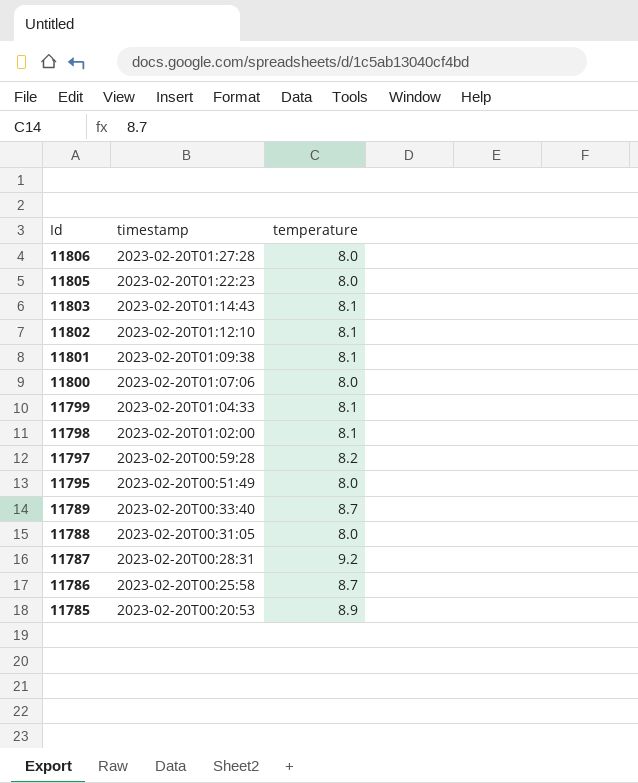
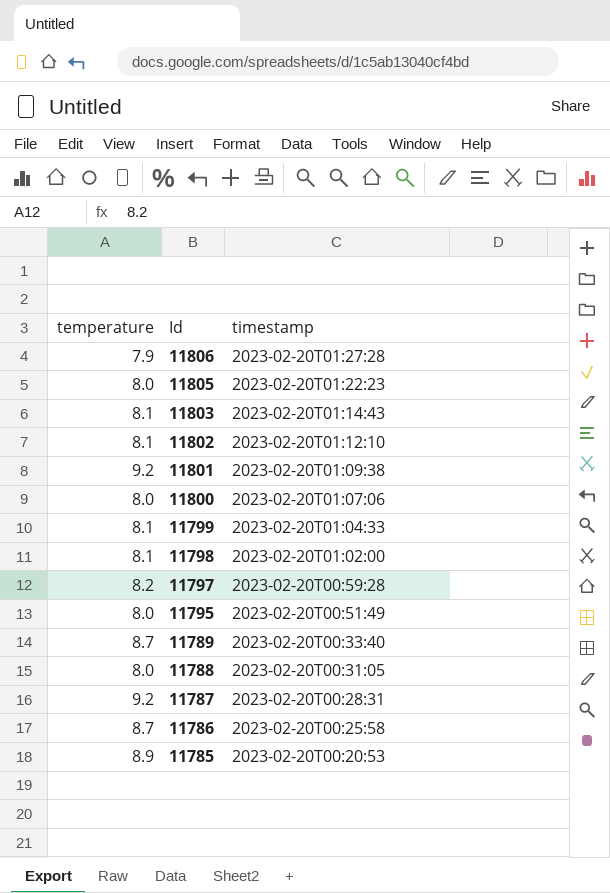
column temperature | position: 3 -> 1
11806 | temperature: 8.0 -> 7.9
11801 | temperature: 8.1 -> 9.2

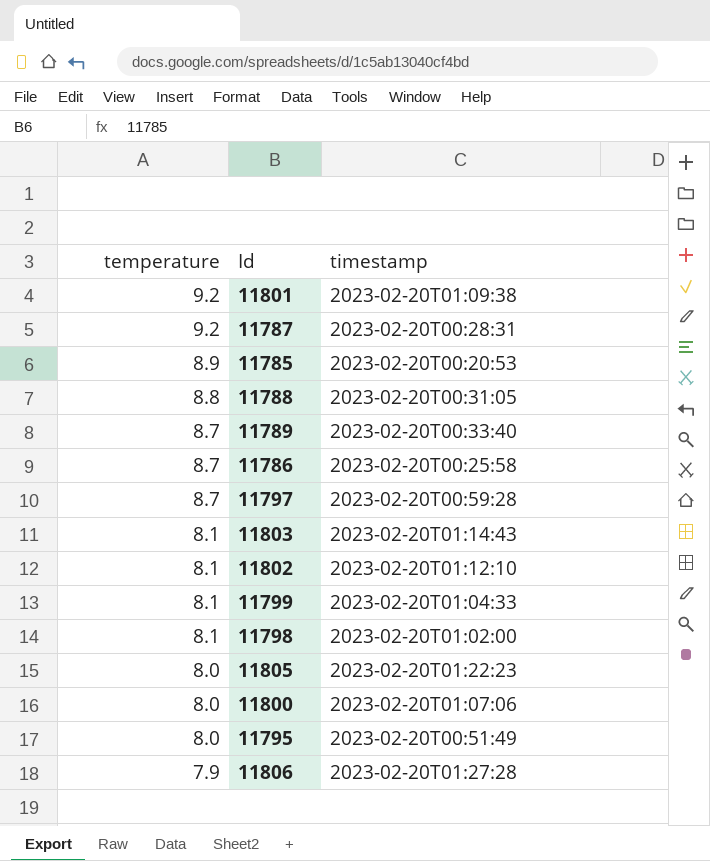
row order: Id descending -> temperature descending
11788 | temperature: 8.0 -> 8.8
11797 | temperature: 8.2 -> 8.7

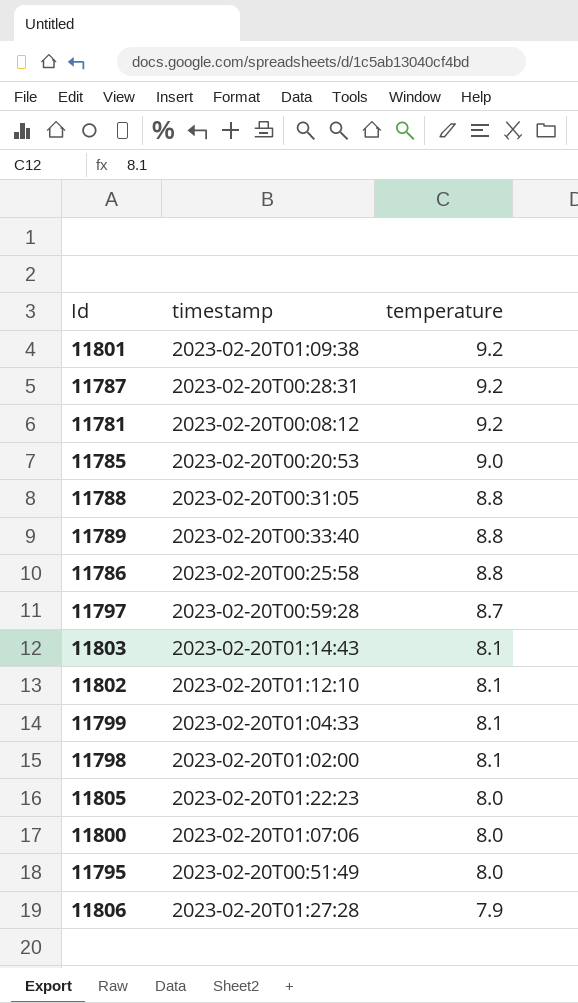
column temperature | position: 1 -> 3
row 11781: none -> 2023-02-20T00:08:12 | 9.2
11785 | temperature: 8.9 -> 9.0
11789 | temperature: 8.7 -> 8.8
11786 | temperature: 8.7 -> 8.8

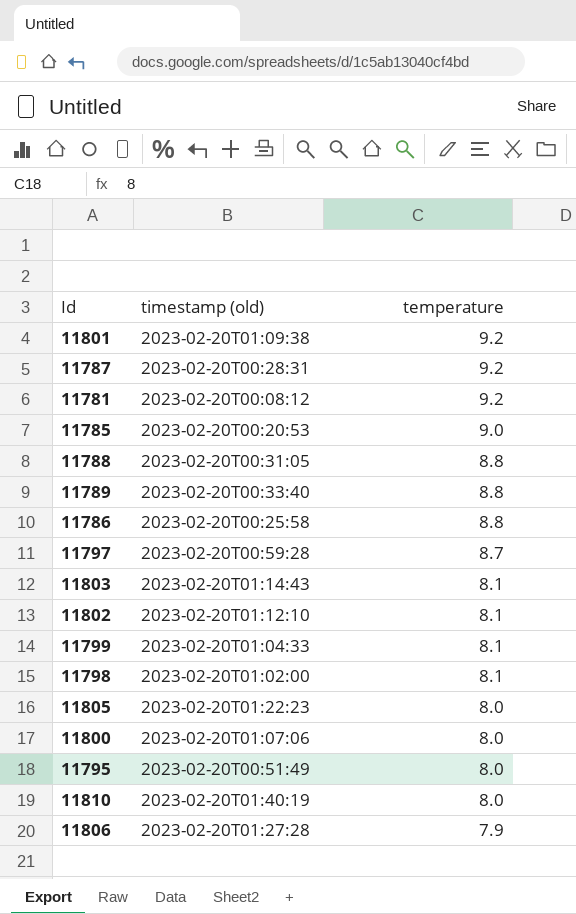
column name: timestamp -> timestamp (old)
row 11810: none -> 2023-02-20T01:40:19 | 8.0

